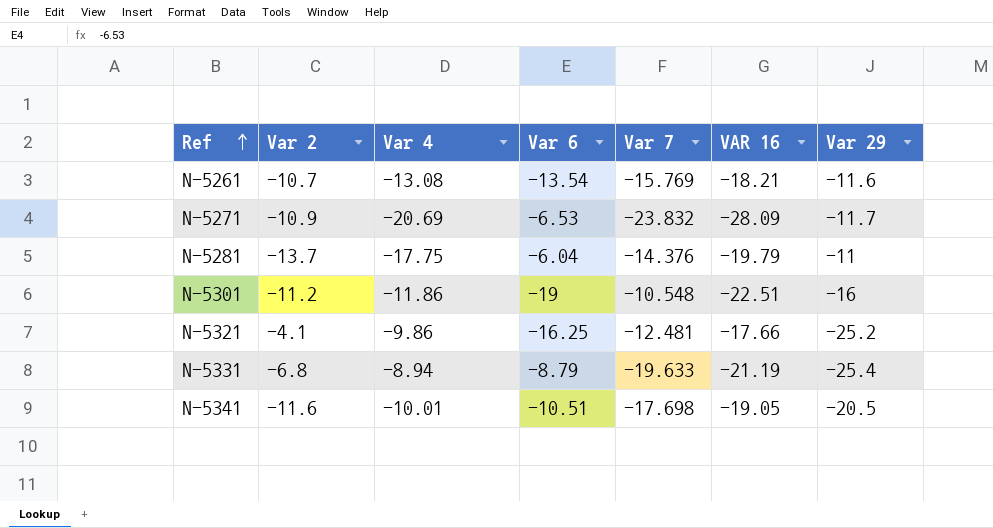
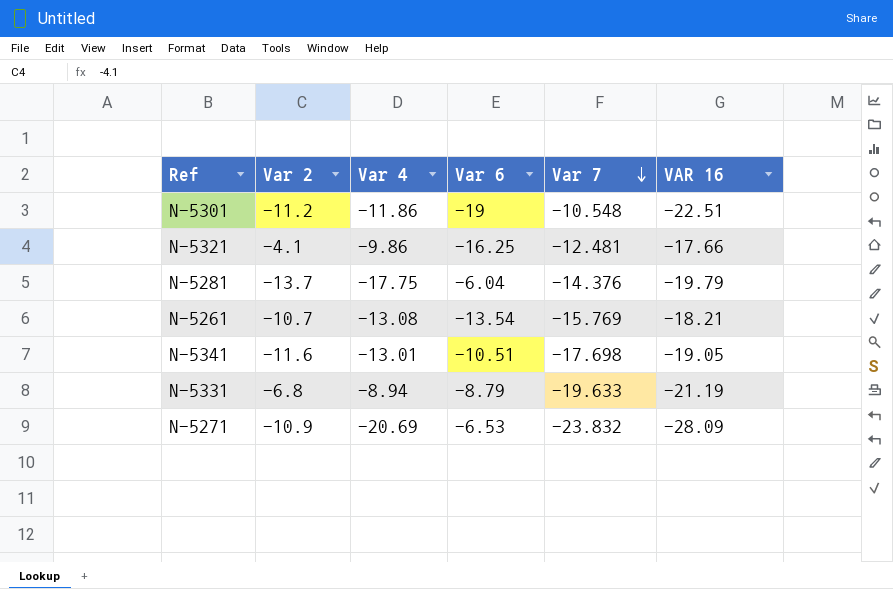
row order: Ref ascending -> Var 7 descending
column Var 29 | position: 7 -> none
N-5341 | Var 4: -10.01 -> -13.01

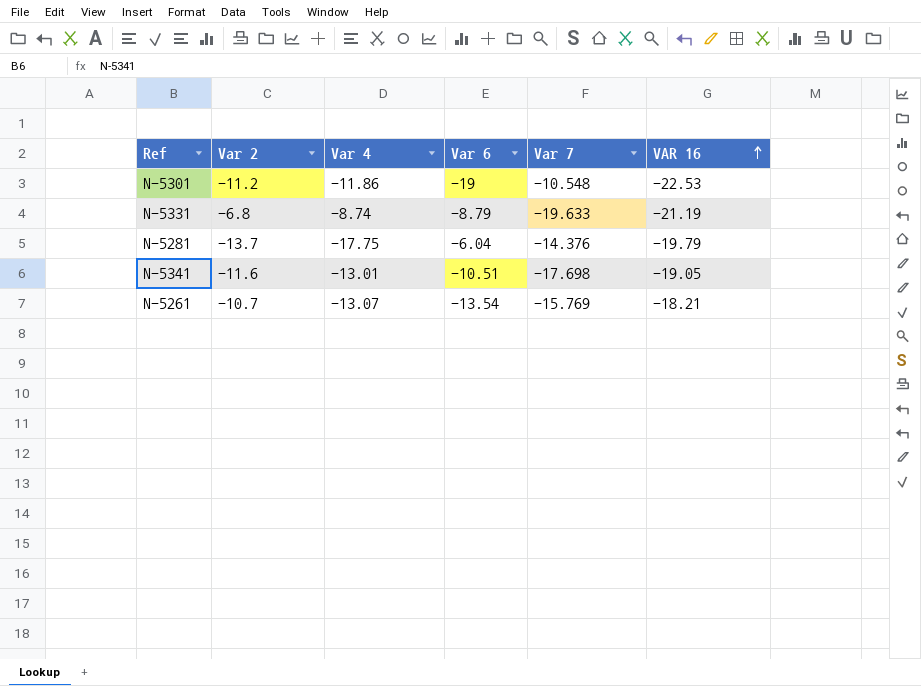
row order: Var 7 descending -> VAR 16 ascending
row N-5321: -4.1 | -9.86 | -16.25 | -12.481 | -17.66 -> none
row N-5271: -10.9 | -20.69 | -6.53 | -23.832 | -28.09 -> none
N-5301 | VAR 16: -22.51 -> -22.53
N-5331 | Var 4: -8.94 -> -8.74
N-5261 | Var 4: -13.08 -> -13.07

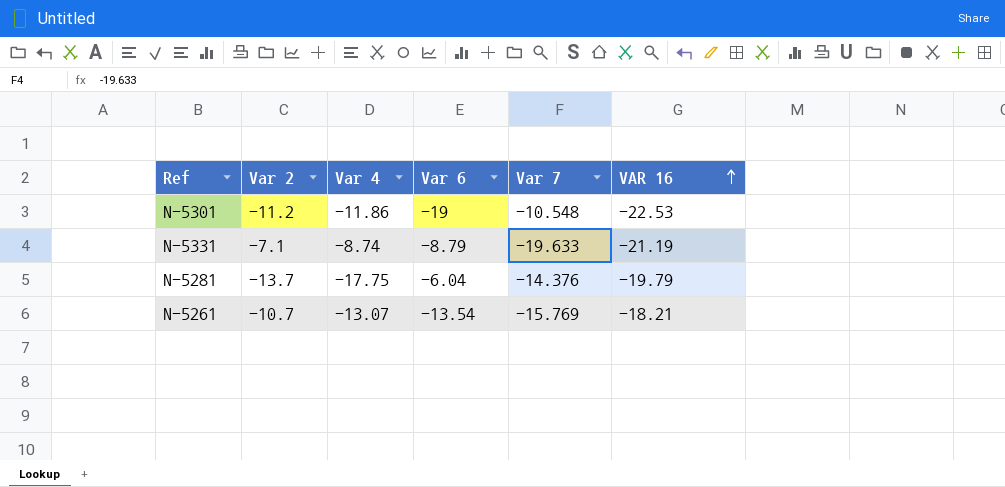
row N-5341: -11.6 | -13.01 | -10.51 | -17.698 | -19.05 -> none
N-5331 | Var 2: -6.8 -> -7.1

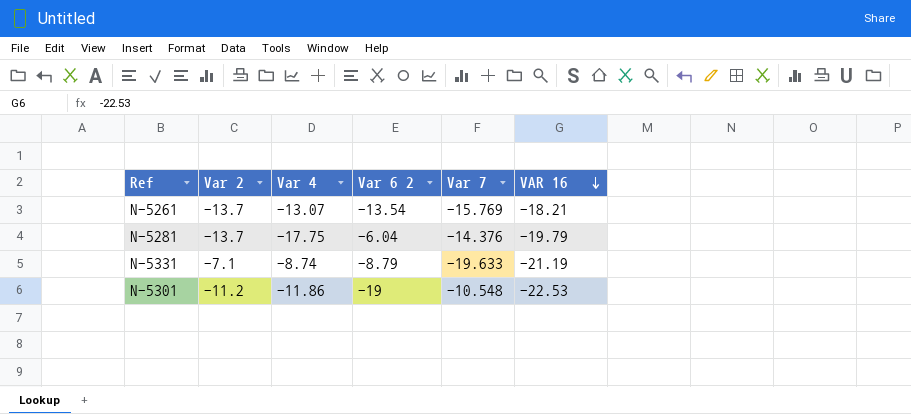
row order: VAR 16 ascending -> VAR 16 descending
column name: Var 6 -> Var 6 2
N-5261 | Var 2: -10.7 -> -13.7

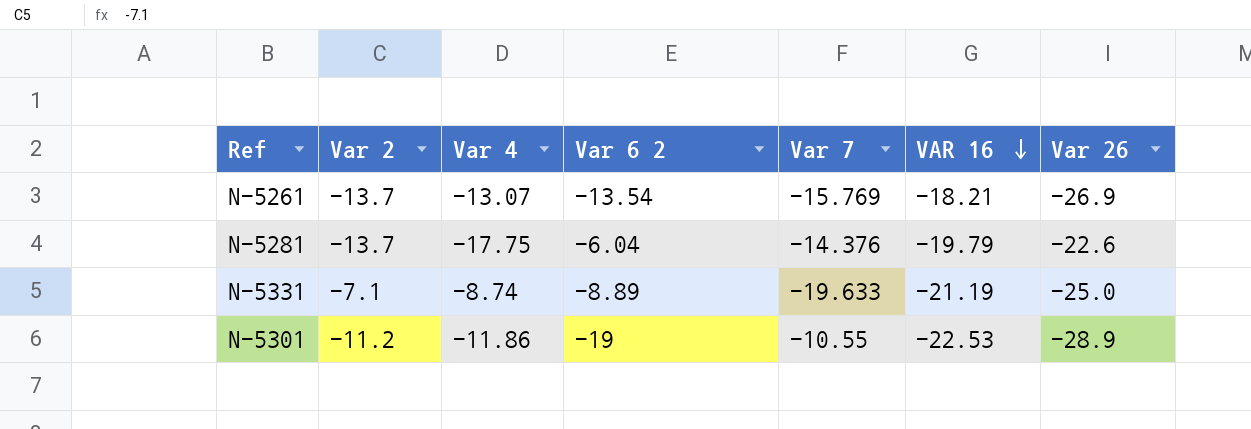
column Var 26 | position: none -> 7
N-5331 | Var 6 2: -8.79 -> -8.89
N-5301 | Var 7: -10.548 -> -10.55

